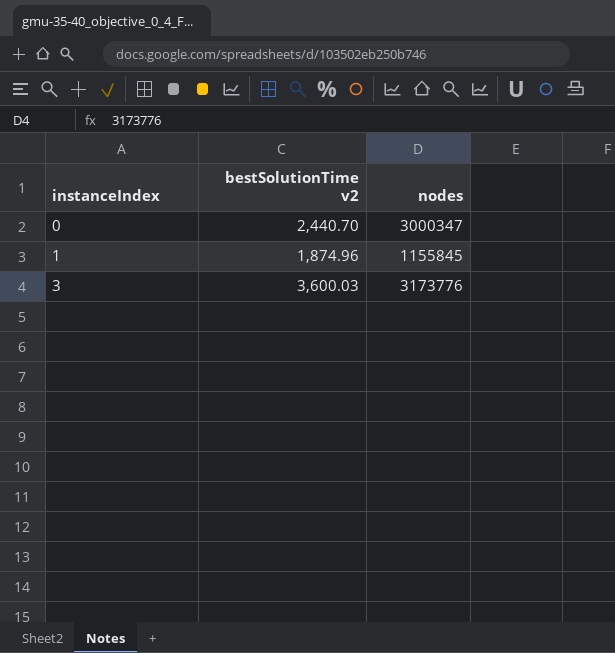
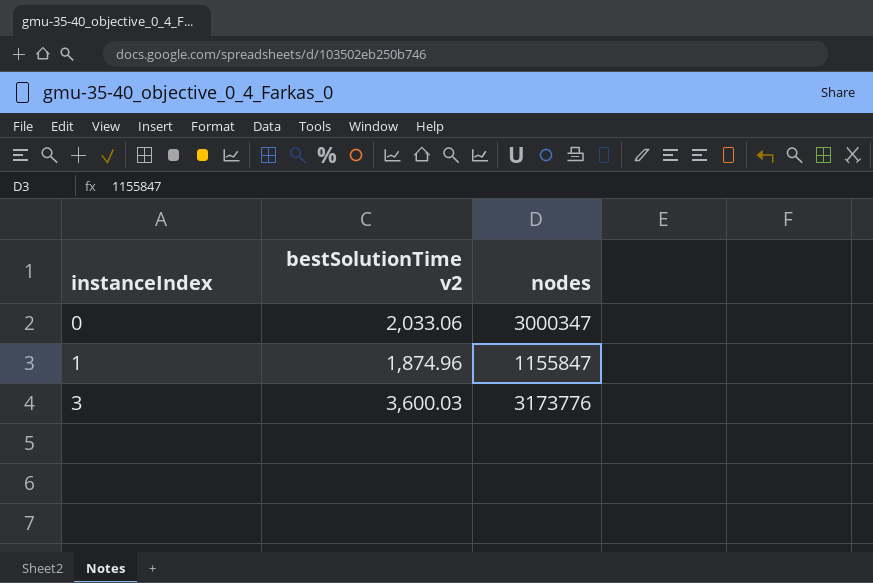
0 | bestSolutionTime v2: 2,440.70 -> 2,033.06
1 | nodes: 1155845 -> 1155847

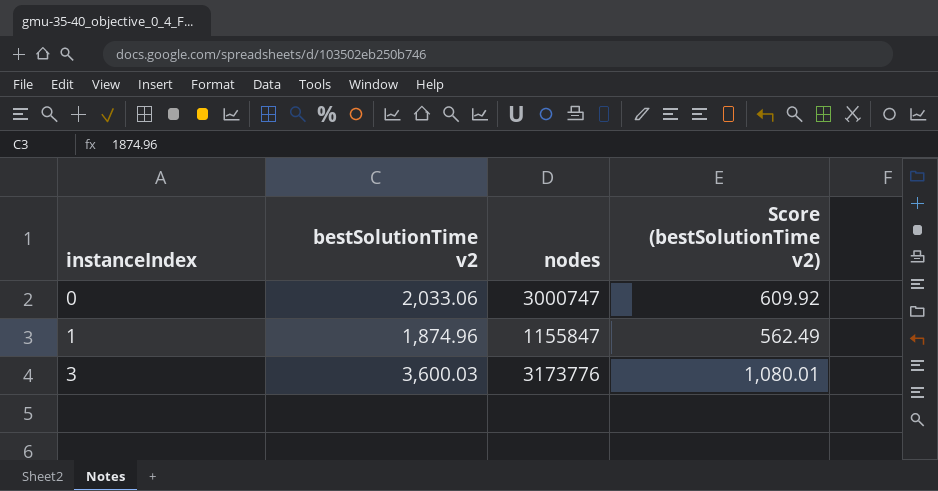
column Score (bestSolutionTime v2) | formula: none -> [bestSolutionTime v2] * 0.3
0 | nodes: 3000347 -> 3000747

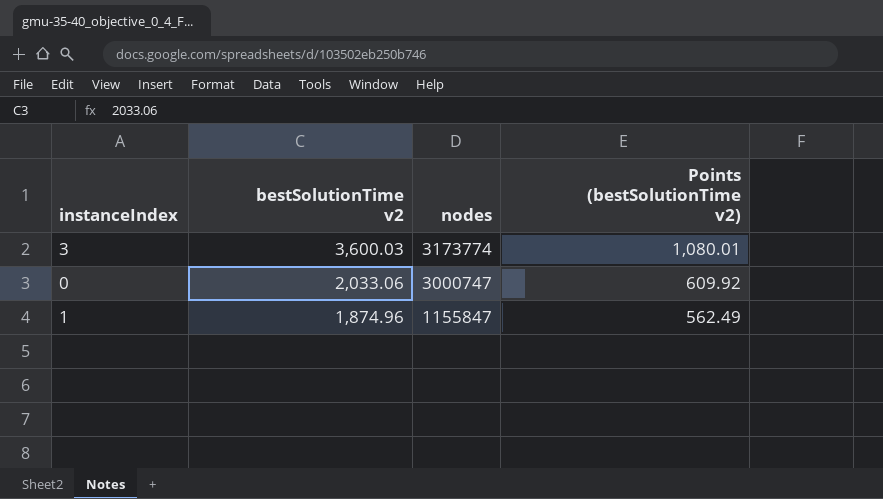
row order: instanceIndex ascending -> bestSolutionTime v2 descending
column name: Score (bestSolutionTime v2) -> Points (bestSolutionTime v2)
3 | nodes: 3173776 -> 3173774

